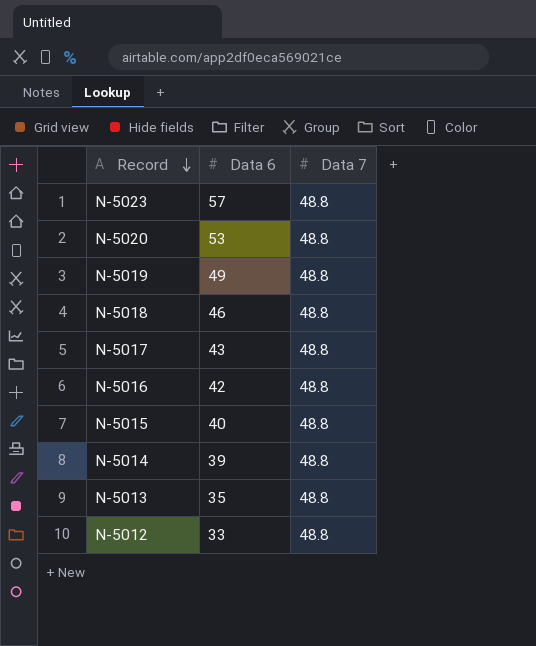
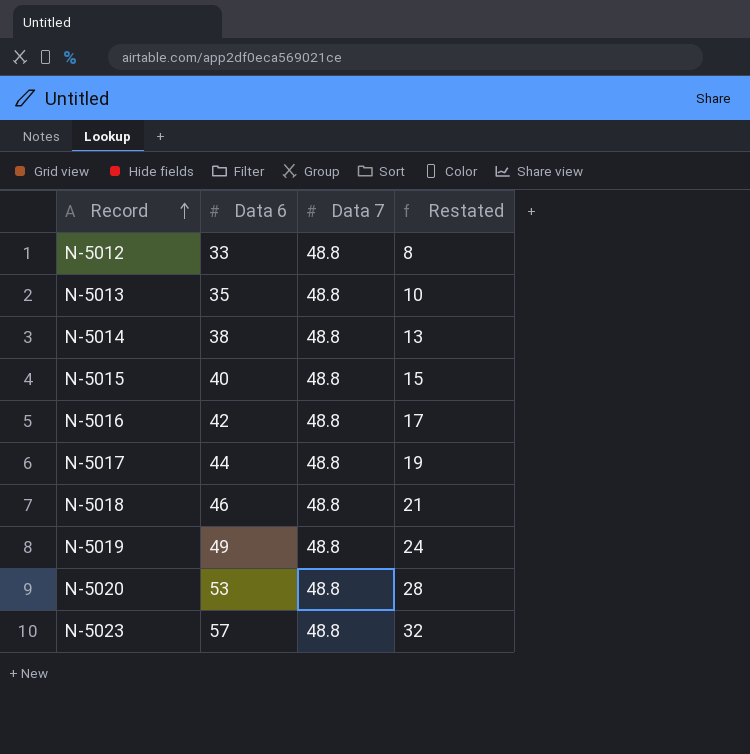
row order: Record descending -> Record ascending
column Restated | formula: none -> [Data 6] - 25
N-5014 | Data 6: 39 -> 38
N-5017 | Data 6: 43 -> 44

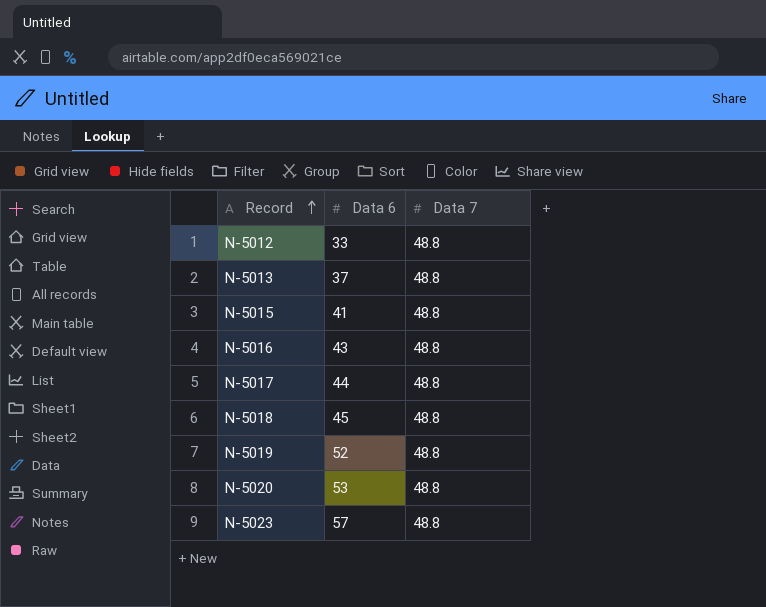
column Restated | formula: [Data 6] - 25 -> none
row N-5014: 38 | 48.8 | 13 -> none
N-5013 | Data 6: 35 -> 37
N-5015 | Data 6: 40 -> 41
N-5016 | Data 6: 42 -> 43
N-5018 | Data 6: 46 -> 45
N-5019 | Data 6: 49 -> 52

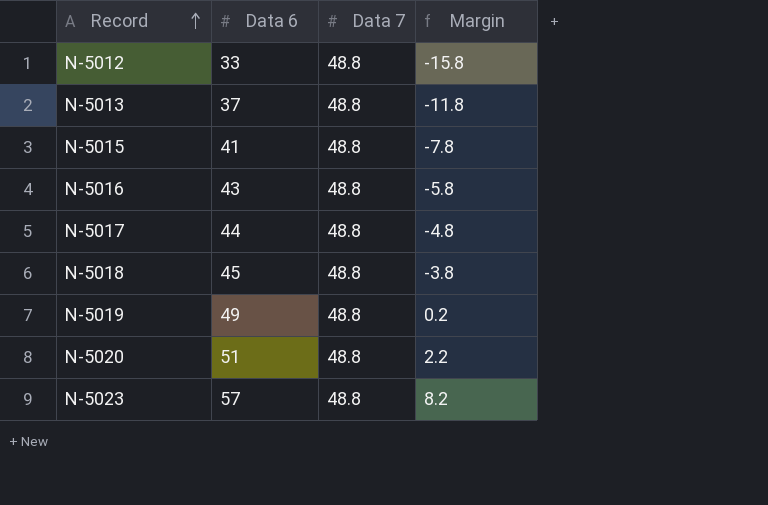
column Margin | formula: none -> [Data 6] - [Data 7]
N-5019 | Data 6: 52 -> 49
N-5020 | Data 6: 53 -> 51

